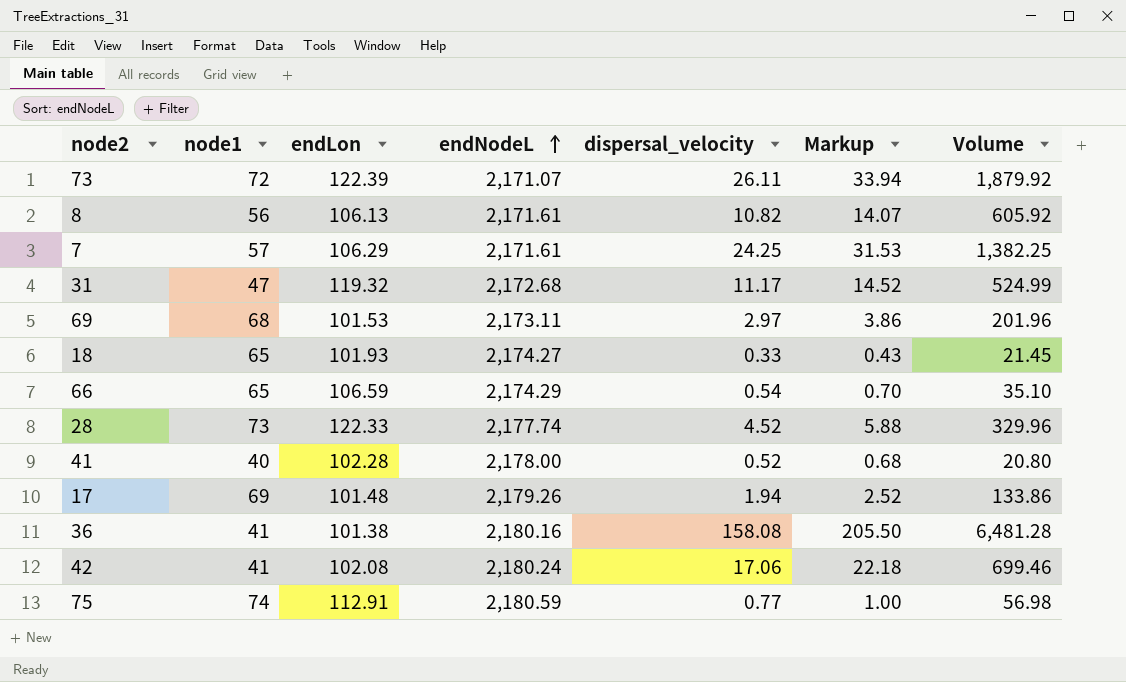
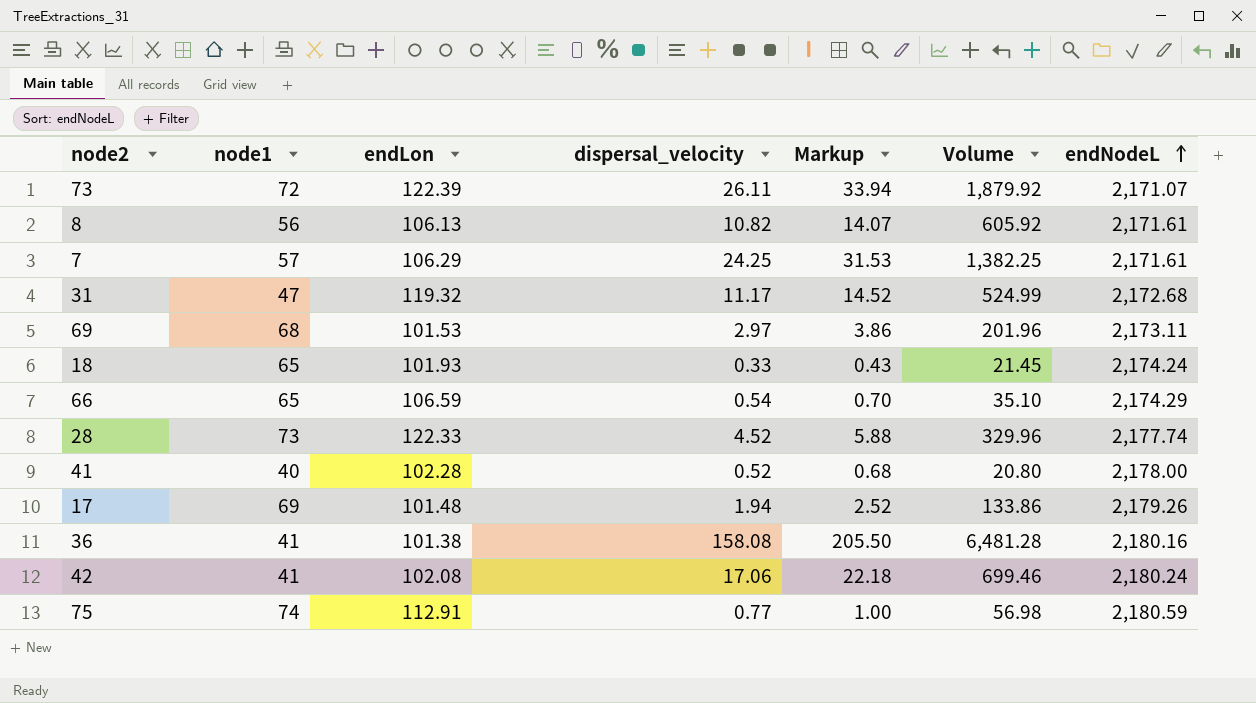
column endNodeL | position: 4 -> 7
18 | endNodeL: 2,174.27 -> 2,174.24

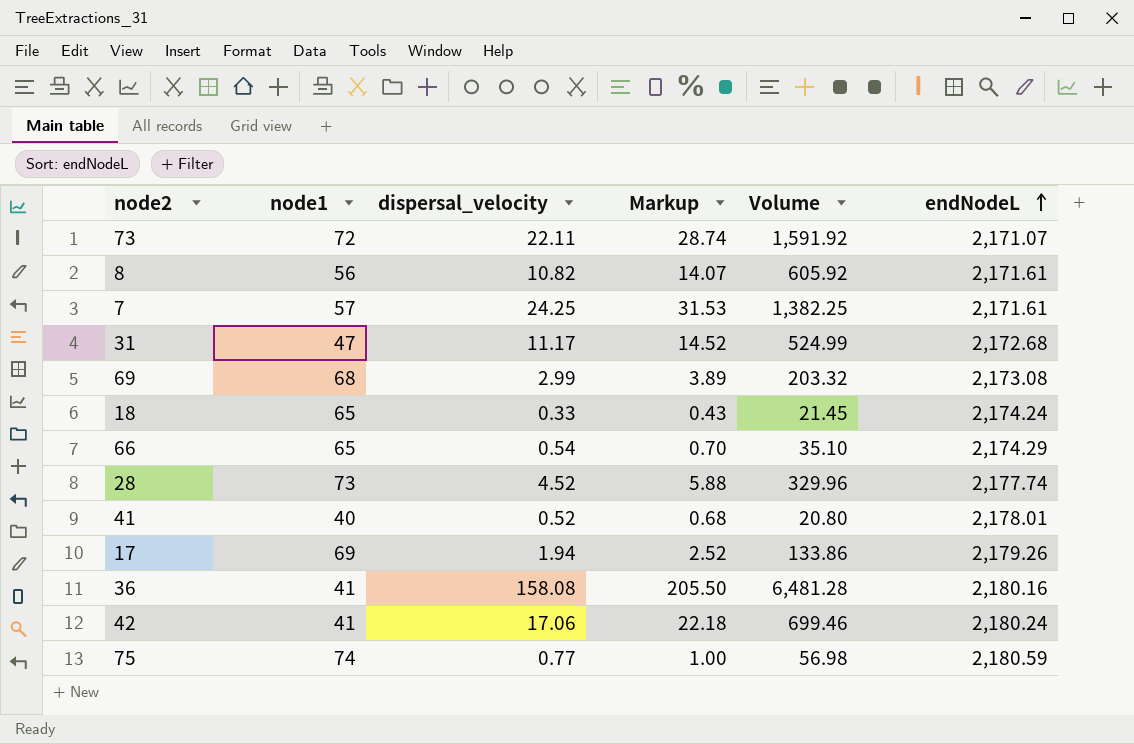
column endLon | position: 3 -> none
73 | dispersal_velocity: 26.11 -> 22.11
73 | Markup: 33.94 -> 28.74
73 | Volume: 1,879.92 -> 1,591.92
69 | dispersal_velocity: 2.97 -> 2.99
69 | Markup: 3.86 -> 3.89
69 | Volume: 201.96 -> 203.32
69 | endNodeL: 2,173.11 -> 2,173.08
41 | endNodeL: 2,178.00 -> 2,178.01

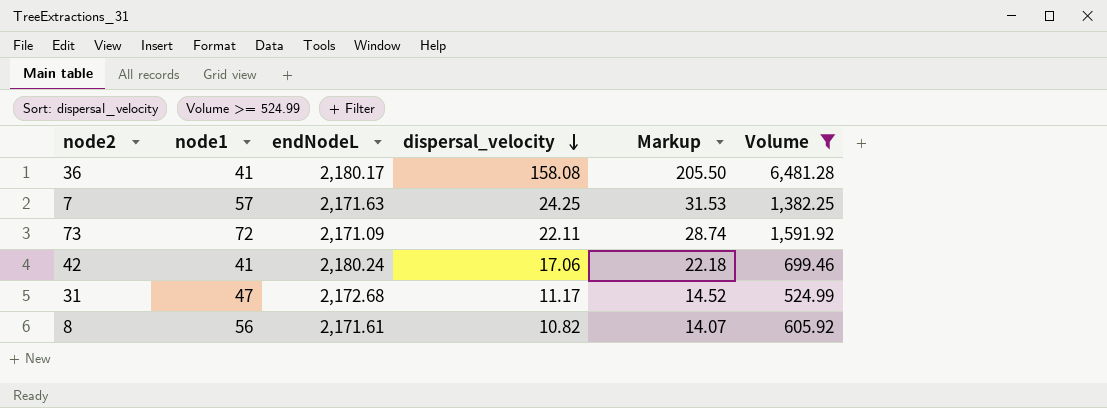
filter: none -> Volume >= 524.99
row order: endNodeL ascending -> dispersal_velocity descending
column endNodeL | position: 6 -> 3
36 | endNodeL: 2,180.16 -> 2,180.17
7 | endNodeL: 2,171.61 -> 2,171.63
73 | endNodeL: 2,171.07 -> 2,171.09

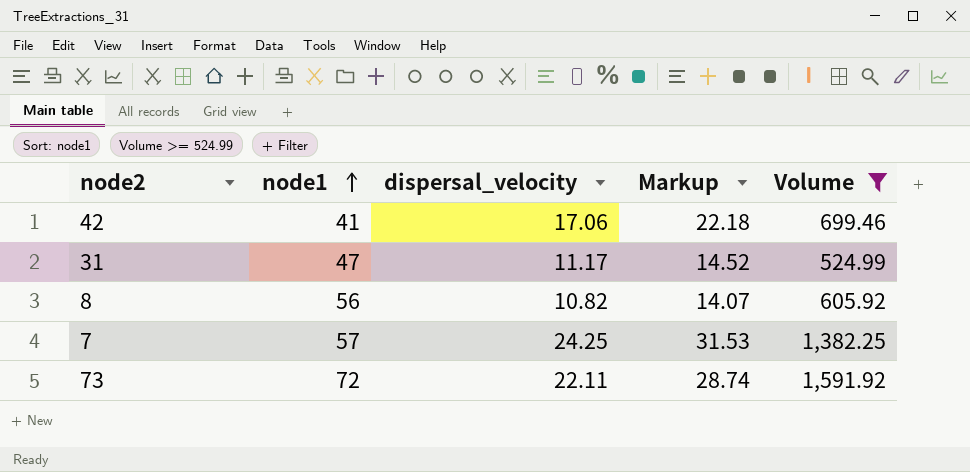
row order: dispersal_velocity descending -> node1 ascending
column endNodeL | position: 3 -> none
row 36: 41 | 2,180.17 | 158.08 | 205.50 | 6,481.28 -> none

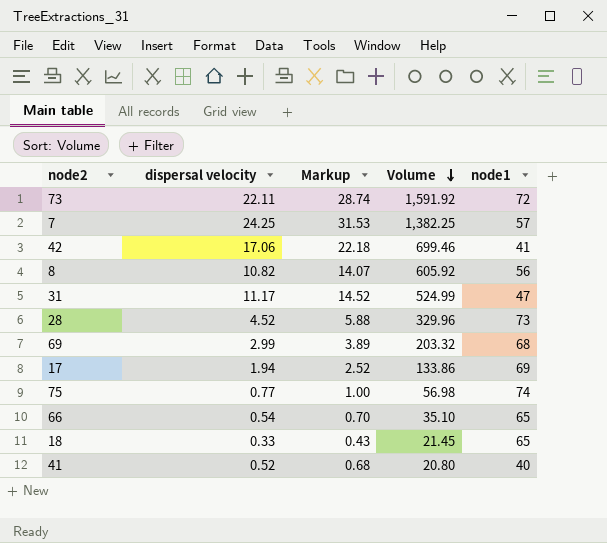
filter: Volume >= 524.99 -> none
row order: node1 ascending -> Volume descending
column name: dispersal_velocity -> dispersal velocity
column node1 | position: 2 -> 5

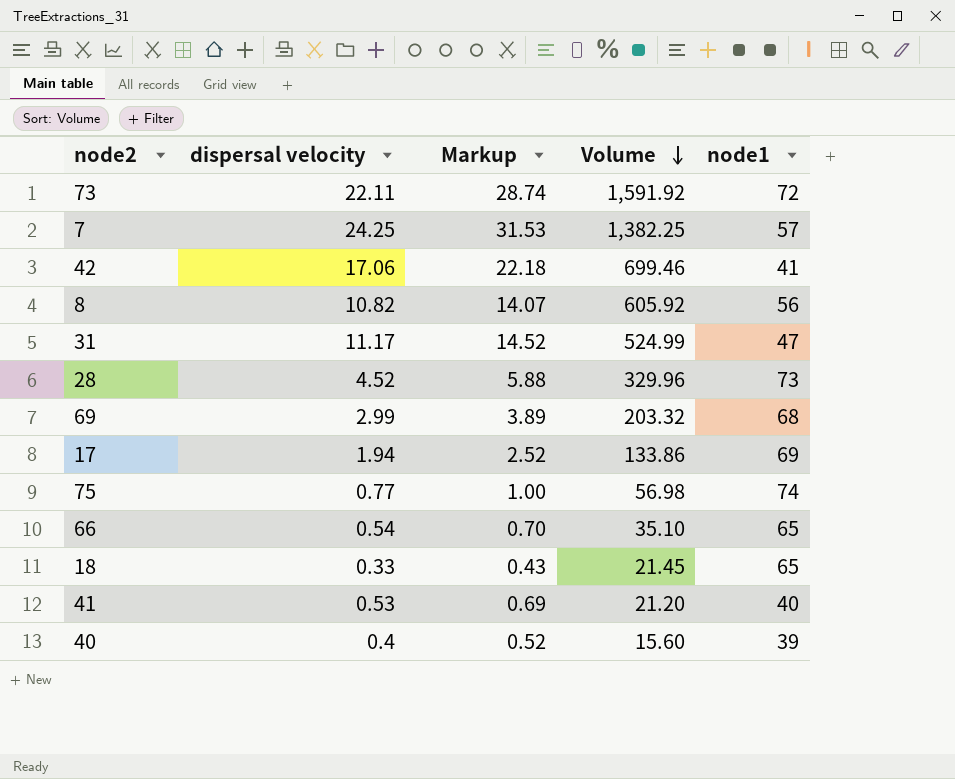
41 | dispersal velocity: 0.52 -> 0.53
41 | Markup: 0.68 -> 0.69
41 | Volume: 20.80 -> 21.20
row 40: none -> 0.4 | 0.52 | 15.60 | 39

